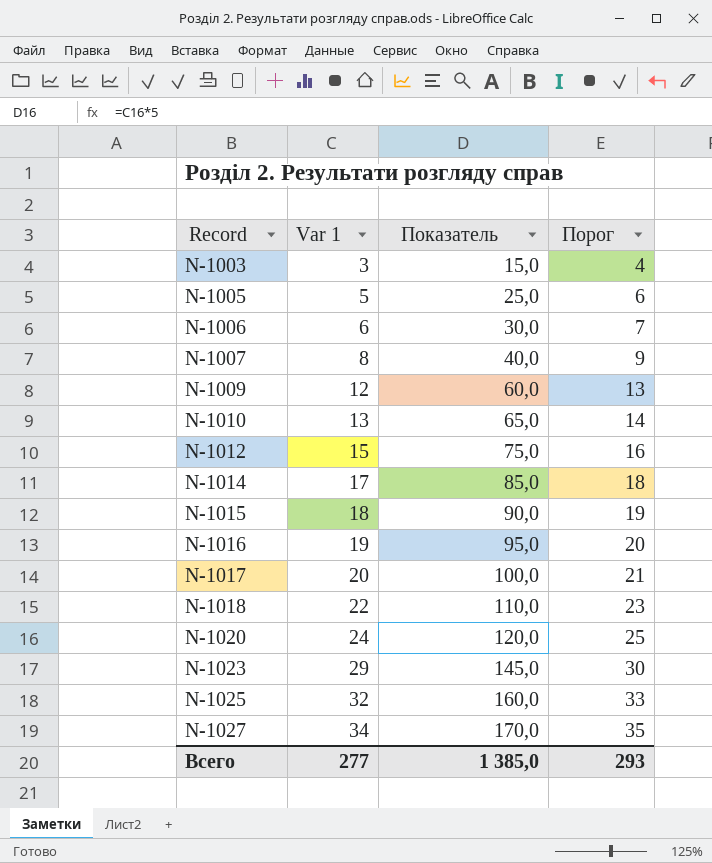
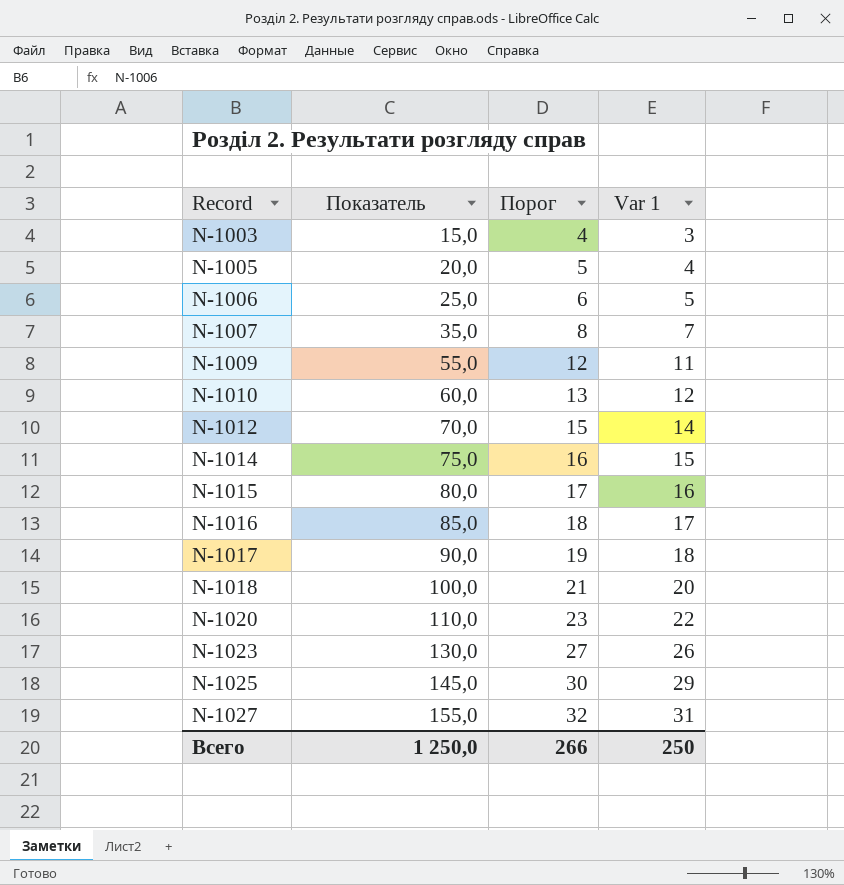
column Var 1 | position: 2 -> 4
N-1005 | Показатель: 25,0 -> 20,0
N-1005 | Порог: 6 -> 5
N-1005 | Var 1: 5 -> 4
N-1006 | Показатель: 30,0 -> 25,0
N-1006 | Порог: 7 -> 6
N-1006 | Var 1: 6 -> 5
N-1007 | Показатель: 40,0 -> 35,0
N-1007 | Порог: 9 -> 8
N-1007 | Var 1: 8 -> 7
N-1009 | Показатель: 60,0 -> 55,0
N-1009 | Порог: 13 -> 12
N-1009 | Var 1: 12 -> 11
N-1010 | Показатель: 65,0 -> 60,0
N-1010 | Порог: 14 -> 13
N-1010 | Var 1: 13 -> 12
N-1012 | Показатель: 75,0 -> 70,0
N-1012 | Порог: 16 -> 15
N-1012 | Var 1: 15 -> 14
N-1014 | Показатель: 85,0 -> 75,0
N-1014 | Порог: 18 -> 16
N-1014 | Var 1: 17 -> 15
N-1015 | Показатель: 90,0 -> 80,0
N-1015 | Порог: 19 -> 17
N-1015 | Var 1: 18 -> 16
N-1016 | Показатель: 95,0 -> 85,0
N-1016 | Порог: 20 -> 18
N-1016 | Var 1: 19 -> 17
N-1017 | Показатель: 100,0 -> 90,0
N-1017 | Порог: 21 -> 19
N-1017 | Var 1: 20 -> 18
N-1018 | Показатель: 110,0 -> 100,0
N-1018 | Порог: 23 -> 21
N-1018 | Var 1: 22 -> 20
N-1020 | Показатель: 120,0 -> 110,0
N-1020 | Порог: 25 -> 23
N-1020 | Var 1: 24 -> 22
N-1023 | Показатель: 145,0 -> 130,0
N-1023 | Порог: 30 -> 27
N-1023 | Var 1: 29 -> 26
N-1025 | Показатель: 160,0 -> 145,0
N-1025 | Порог: 33 -> 30
N-1025 | Var 1: 32 -> 29
N-1027 | Показатель: 170,0 -> 155,0
N-1027 | Порог: 35 -> 32
N-1027 | Var 1: 34 -> 31
Всего | Показатель: 1 385,0 -> 1 250,0
Всего | Порог: 293 -> 266
Всего | Var 1: 277 -> 250

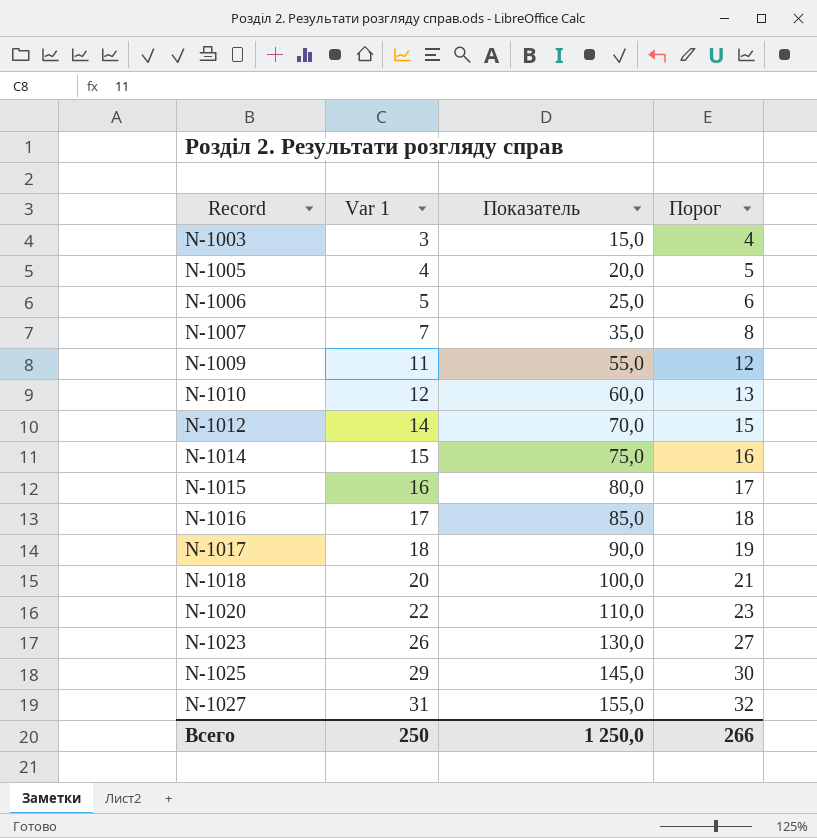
column Var 1 | position: 4 -> 2

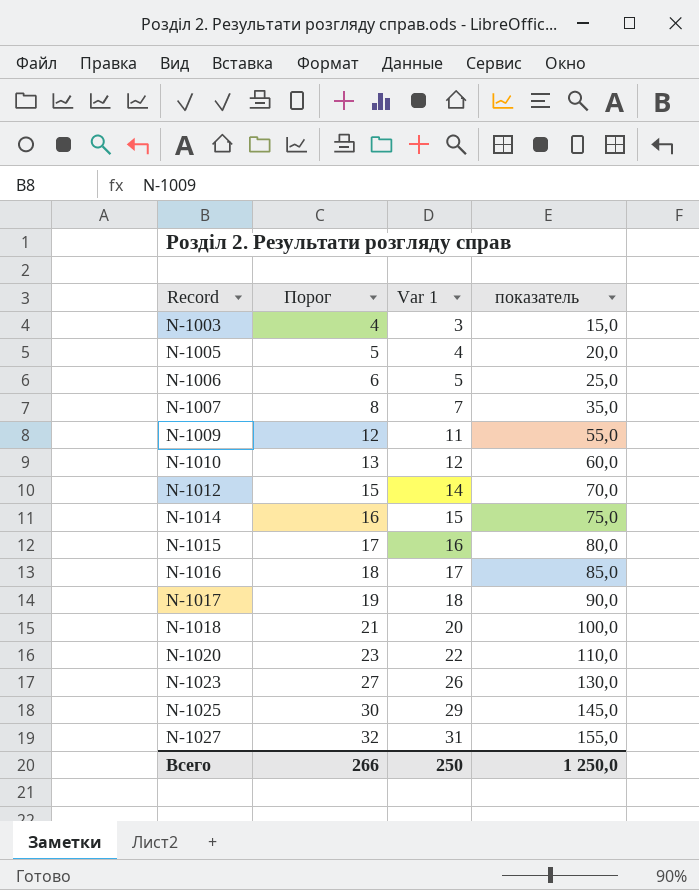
column Порог | position: 4 -> 2
column name: Показатель -> показатель

